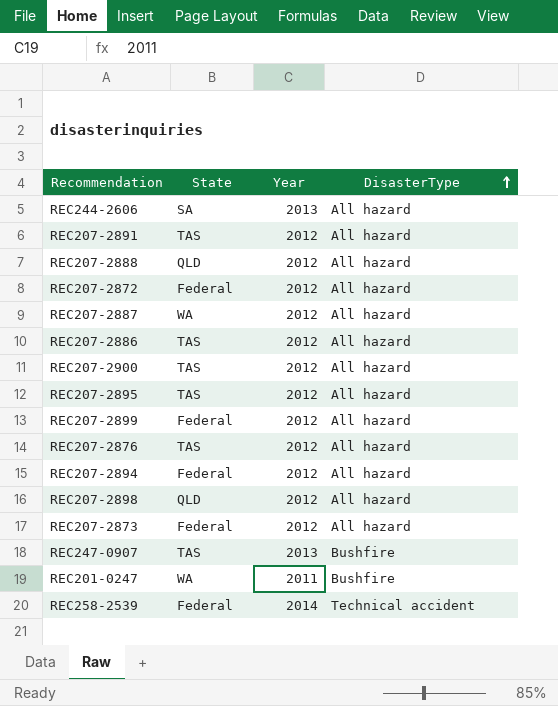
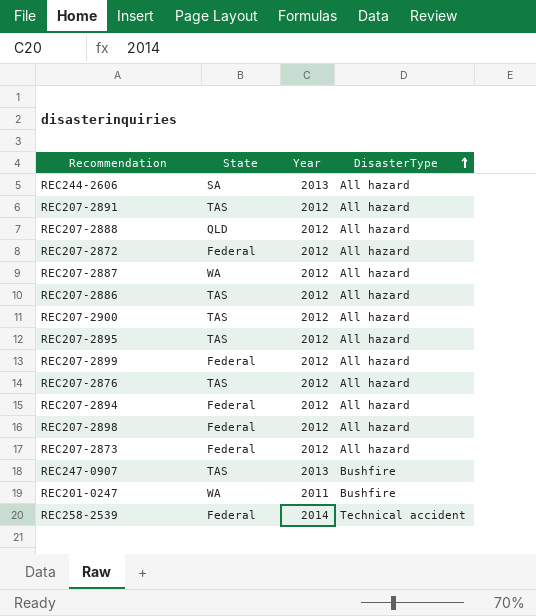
REC207-2898 | State: QLD -> Federal

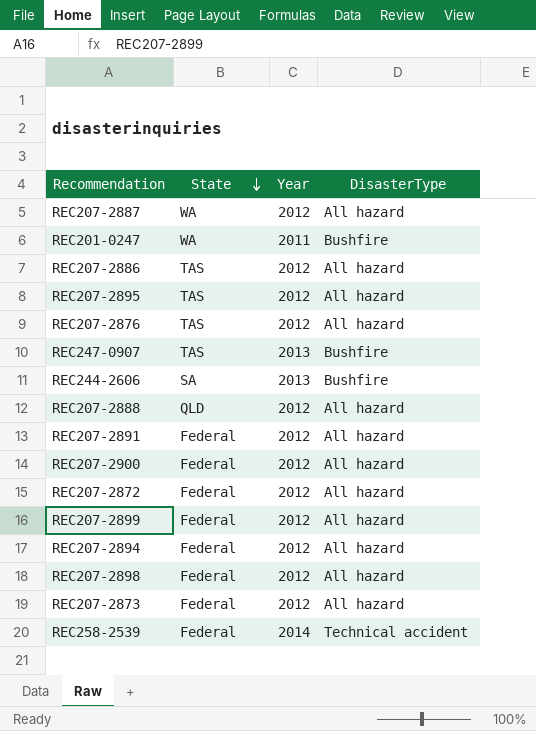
row order: DisasterType ascending -> State descending
REC244-2606 | DisasterType: All hazard -> Bushfire
REC207-2891 | State: TAS -> Federal
REC207-2900 | State: TAS -> Federal

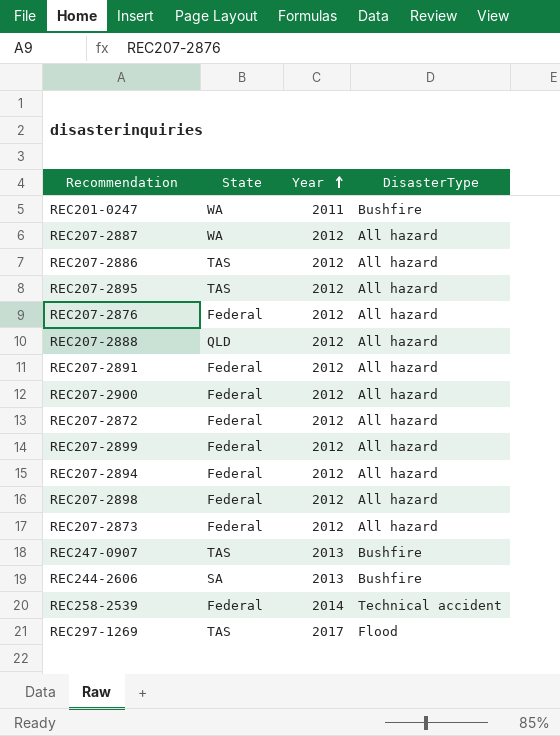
row order: State descending -> Year ascending
REC207-2876 | State: TAS -> Federal
row REC297-1269: none -> TAS | 2017 | Flood

